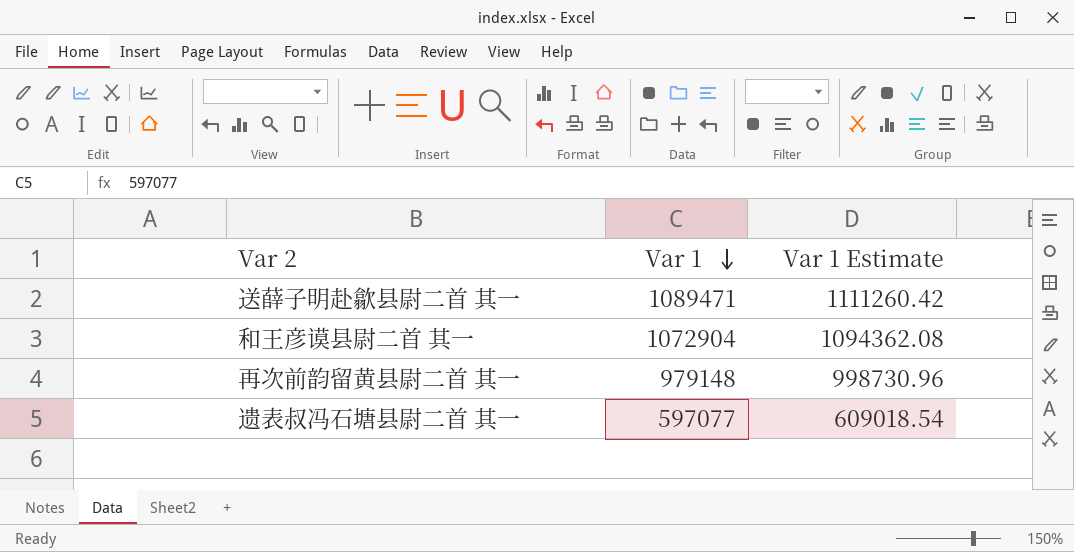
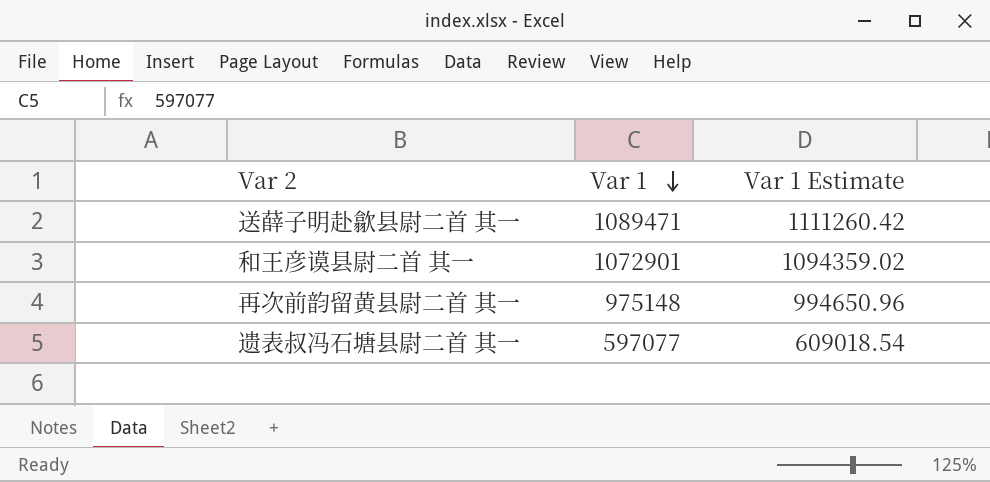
和王彦谟县尉二首 其一 | Var 1: 1072904 -> 1072901
和王彦谟县尉二首 其一 | Var 1 Estimate: 1094362.08 -> 1094359.02
再次前韵留黄县尉二首 其一 | Var 1: 979148 -> 975148
再次前韵留黄县尉二首 其一 | Var 1 Estimate: 998730.96 -> 994650.96

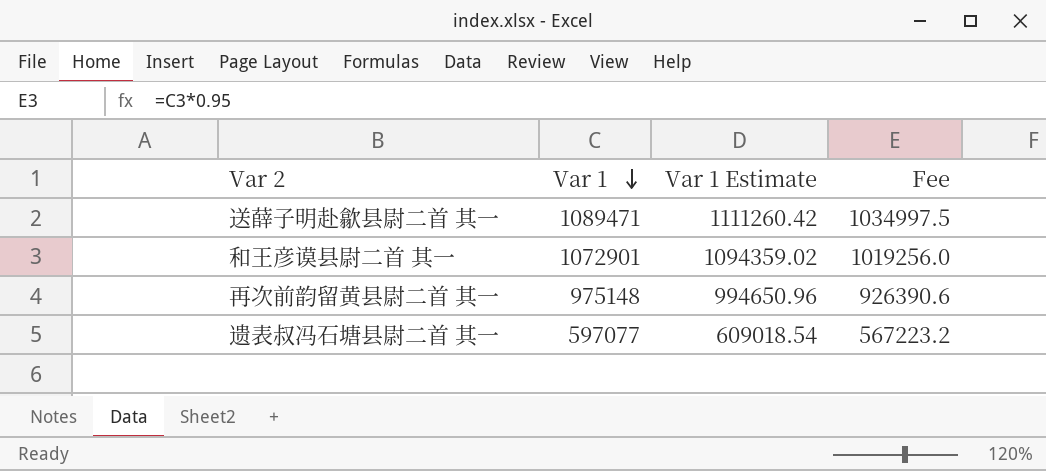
column Fee | formula: none -> [Var 1] * 0.95

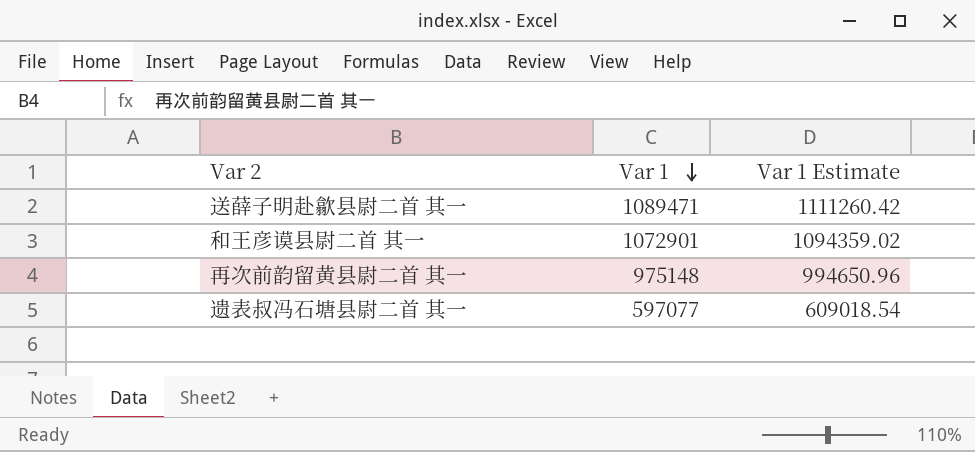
column Fee | formula: [Var 1] * 0.95 -> none

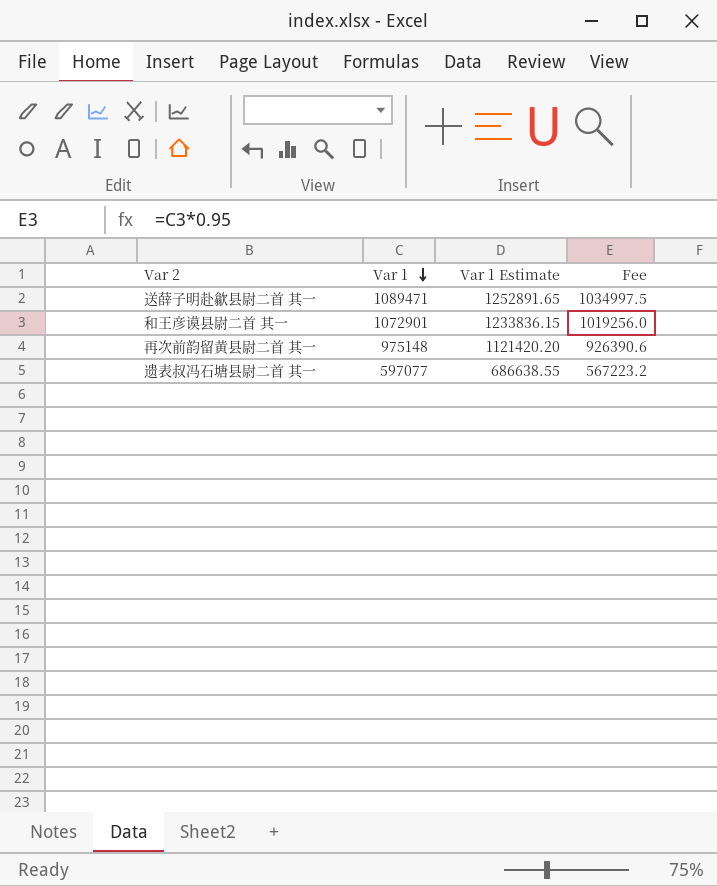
column Var 1 Estimate | formula: [Var 1] * 1.02 -> [Var 1] * 1.15
column Fee | formula: none -> [Var 1] * 0.95

